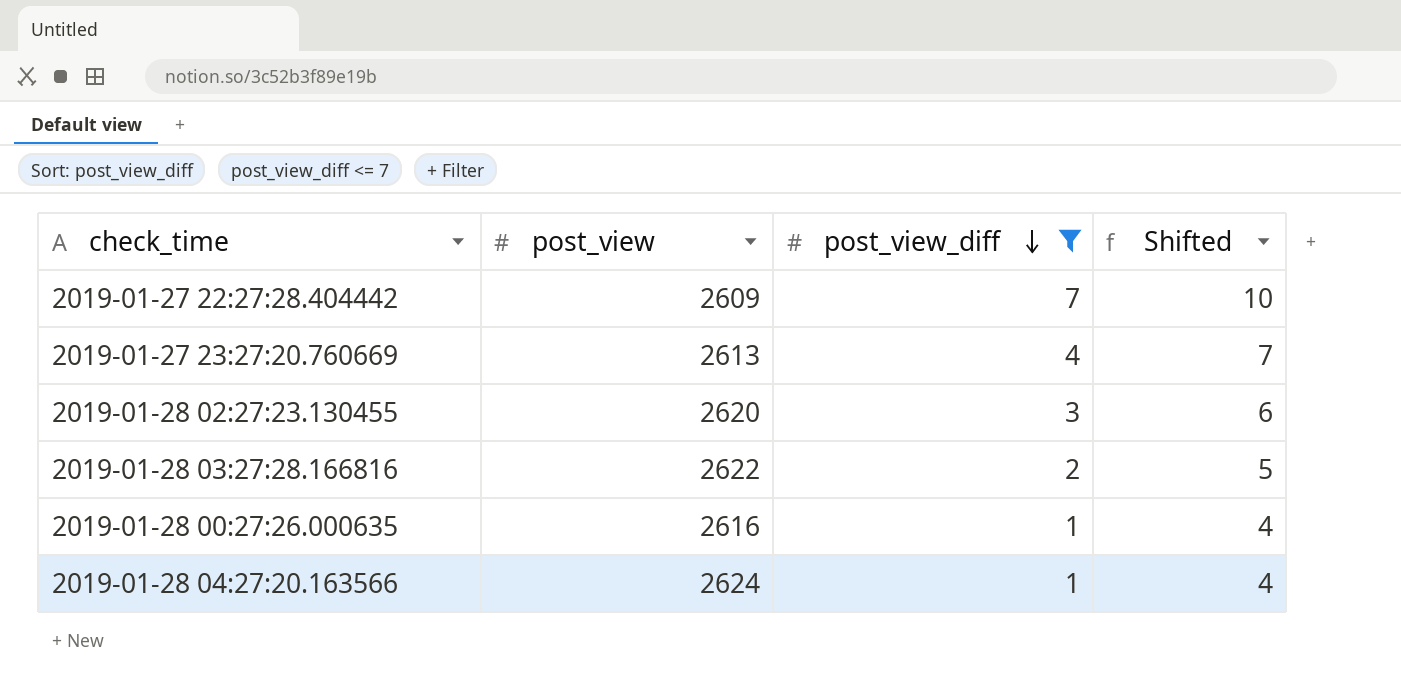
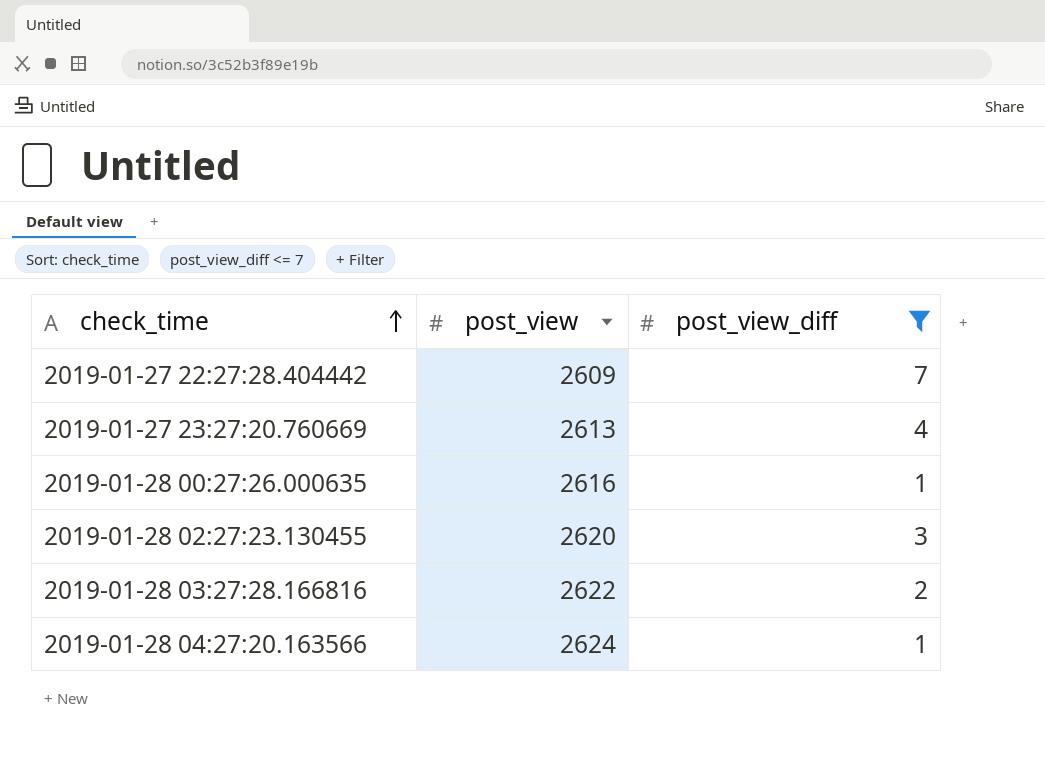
row order: post_view_diff descending -> check_time ascending
column Shifted | formula: [post_view_diff] + 3 -> none

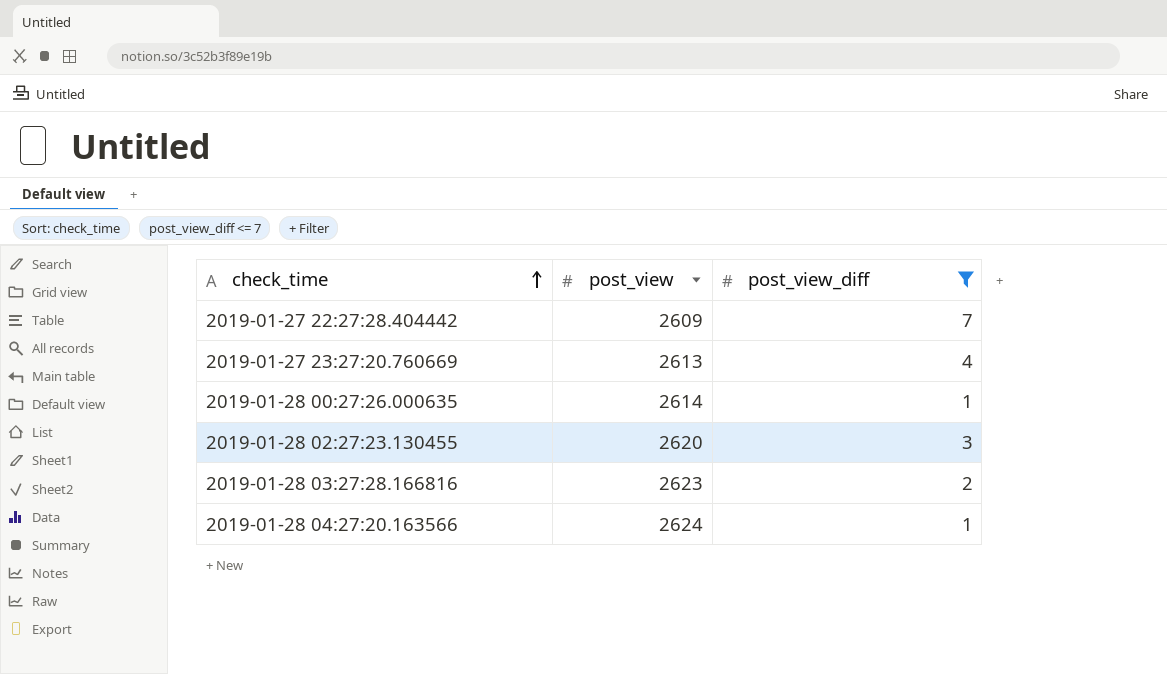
2019-01-28 00:27:26.000635 | post_view: 2616 -> 2614
2019-01-28 03:27:28.166816 | post_view: 2622 -> 2623

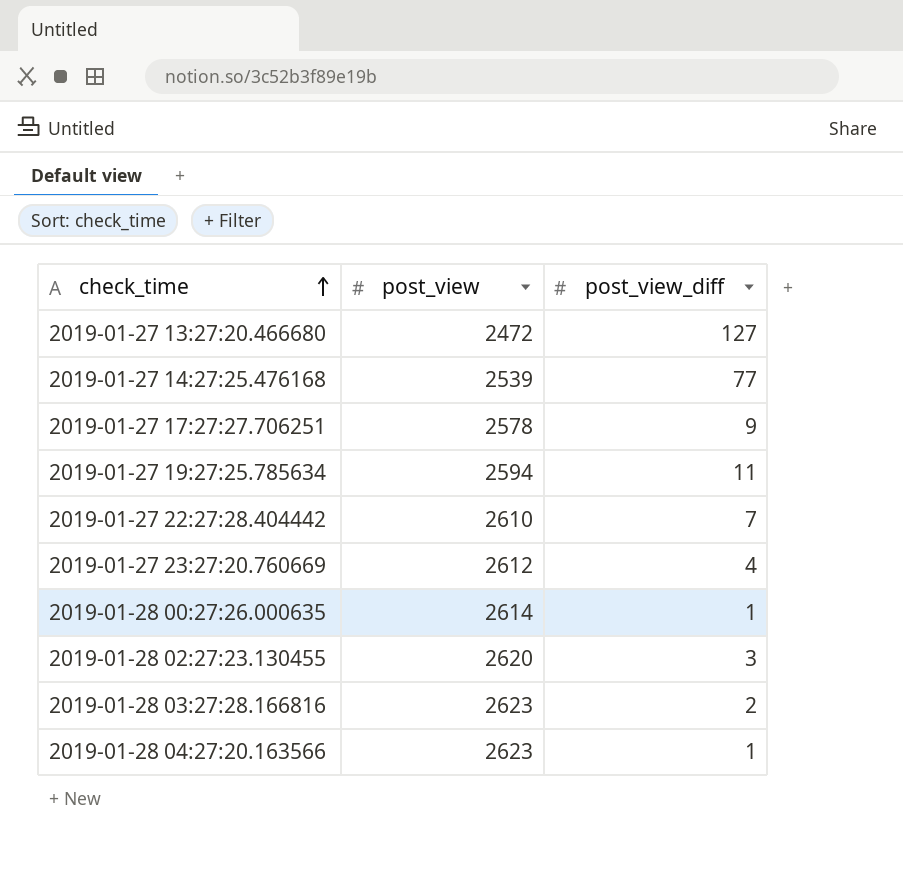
filter: post_view_diff <= 7 -> none
2019-01-27 22:27:28.404442 | post_view: 2609 -> 2610
2019-01-27 23:27:20.760669 | post_view: 2613 -> 2612
2019-01-28 04:27:20.163566 | post_view: 2624 -> 2623

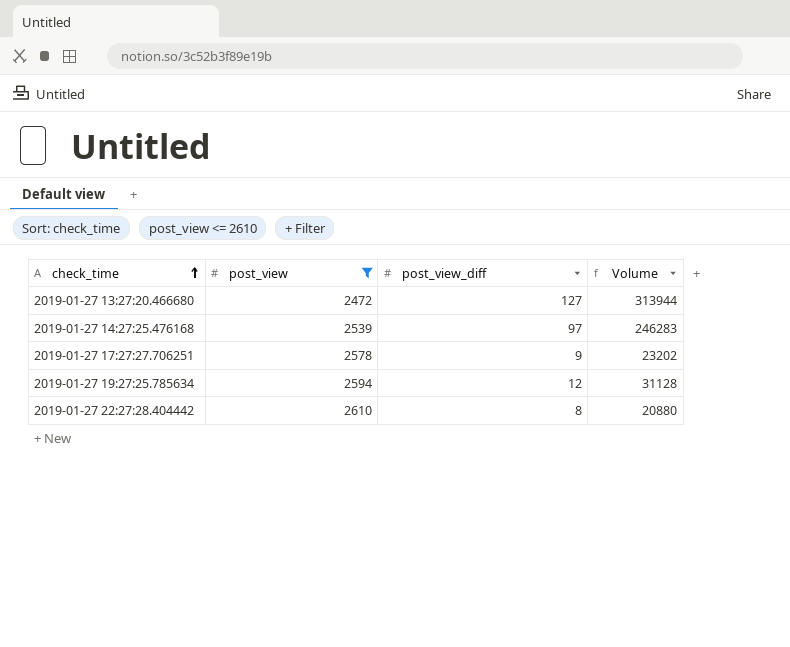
filter: none -> post_view <= 2610
column Volume | formula: none -> [post_view] * [post_view_diff]
2019-01-27 14:27:25.476168 | post_view_diff: 77 -> 97
2019-01-27 19:27:25.785634 | post_view_diff: 11 -> 12
2019-01-27 22:27:28.404442 | post_view_diff: 7 -> 8

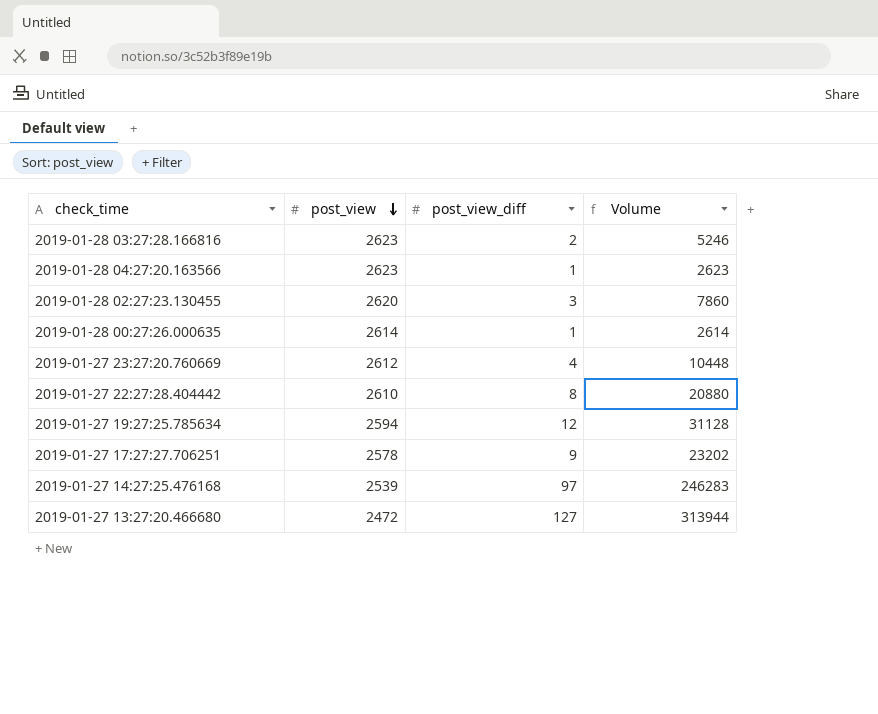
filter: post_view <= 2610 -> none
row order: check_time ascending -> post_view descending

